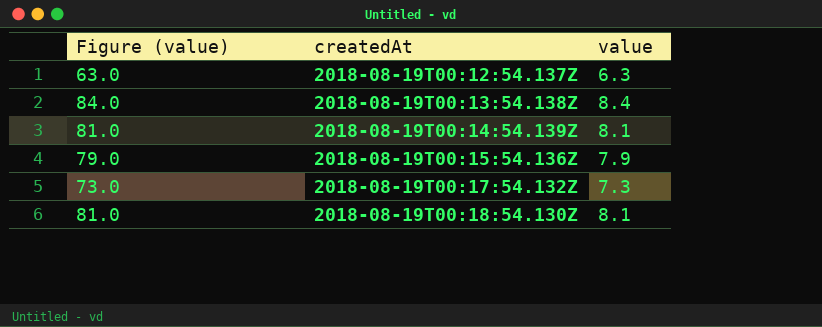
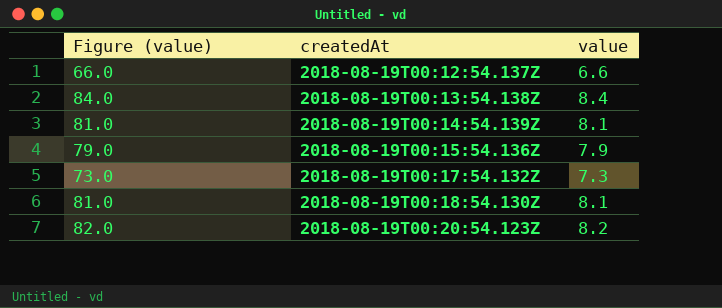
2018-08-19T00:12:54.137Z | Figure (value): 63.0 -> 66.0
2018-08-19T00:12:54.137Z | value: 6.3 -> 6.6
row 2018-08-19T00:20:54.123Z: none -> 82.0 | 8.2

